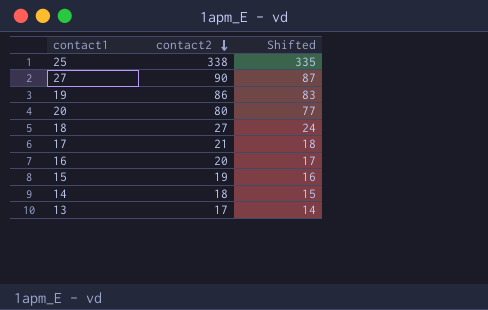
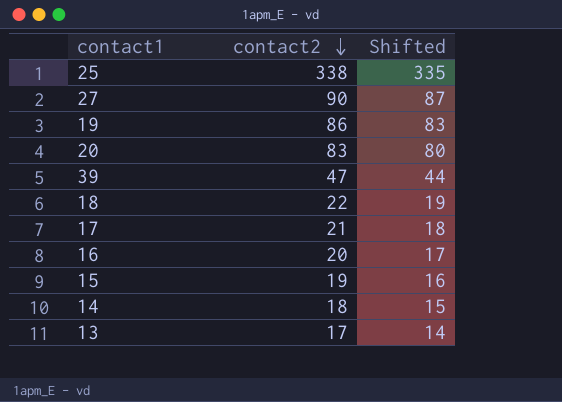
20 | contact2: 80 -> 83
20 | Shifted: 77 -> 80
row 39: none -> 47 | 44
18 | contact2: 27 -> 22
18 | Shifted: 24 -> 19

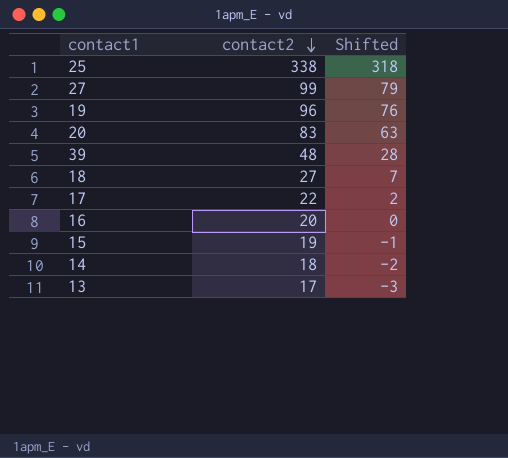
column Shifted | formula: [contact2] - 3 -> [contact2] - 20
27 | contact2: 90 -> 99
19 | contact2: 86 -> 96
39 | contact2: 47 -> 48
18 | contact2: 22 -> 27
17 | contact2: 21 -> 22

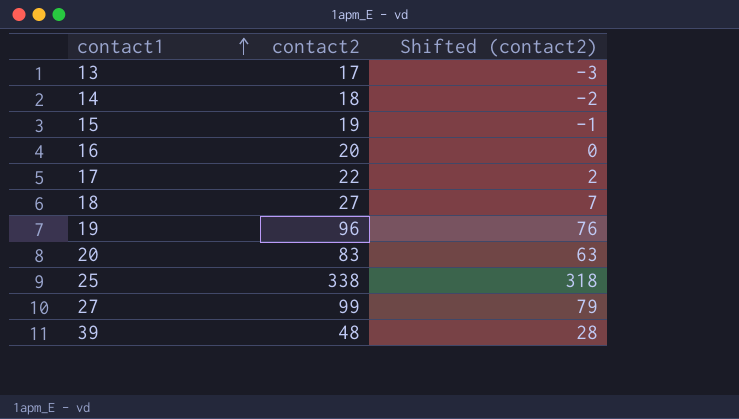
row order: contact2 descending -> contact1 ascending
column name: Shifted -> Shifted (contact2)

